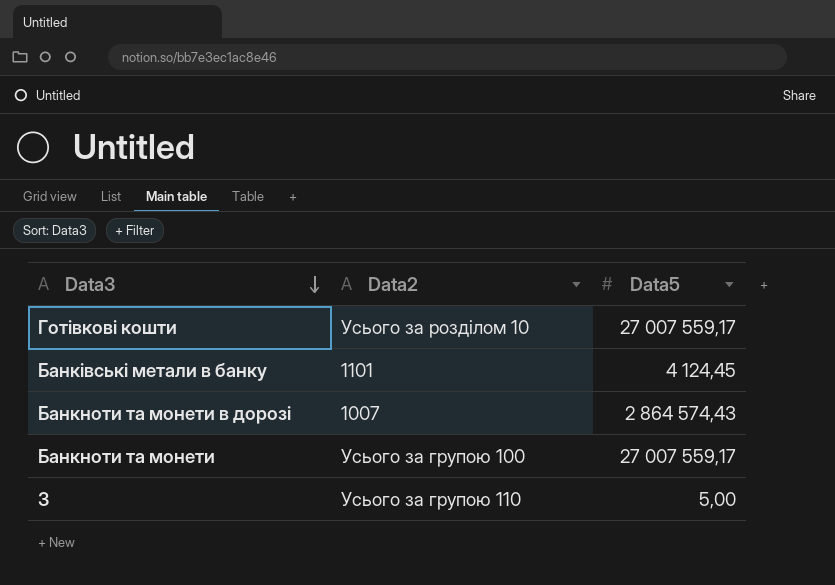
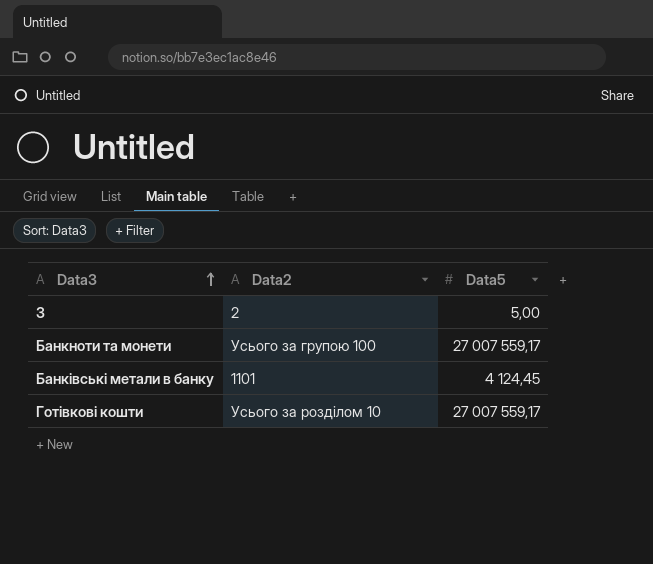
row order: Data3 descending -> Data3 ascending
row Банкноти та монети в дорозі: 1007 | 2 864 574,43 -> none
3 | Data2: Усього за групою 110 -> 2

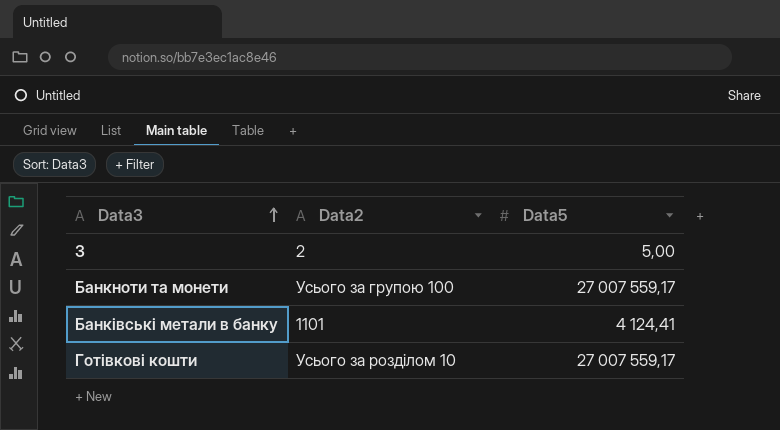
Банківські метали в банку | Data5: 4 124,45 -> 4 124,41

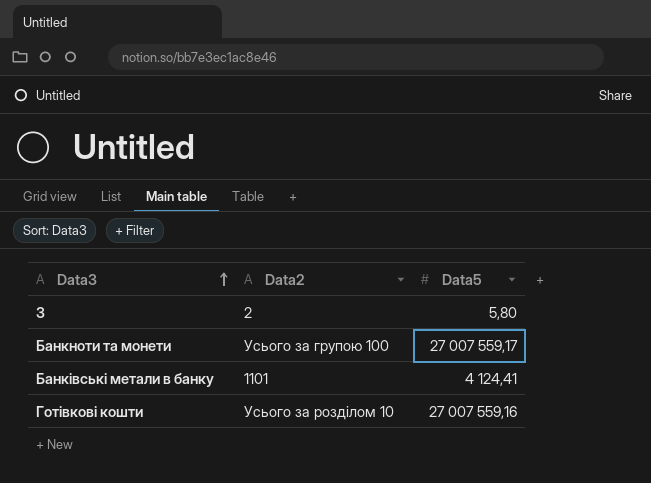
3 | Data5: 5,00 -> 5,80
Готівкові кошти | Data5: 27 007 559,17 -> 27 007 559,16

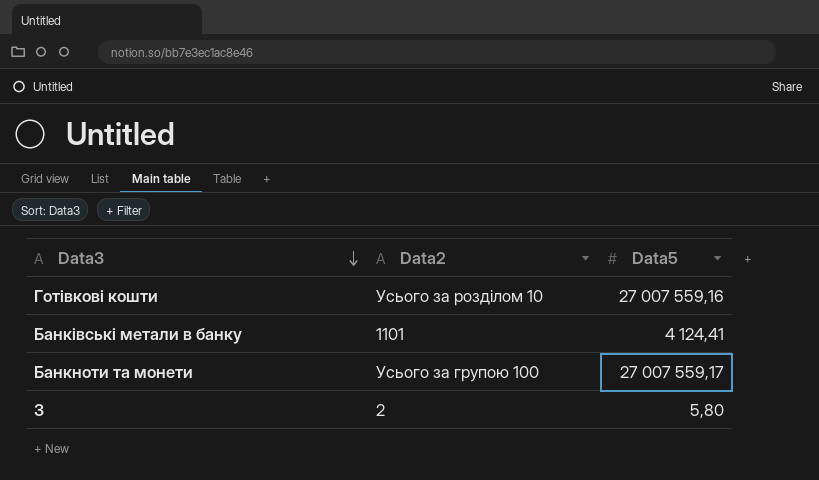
row order: Data3 ascending -> Data3 descending

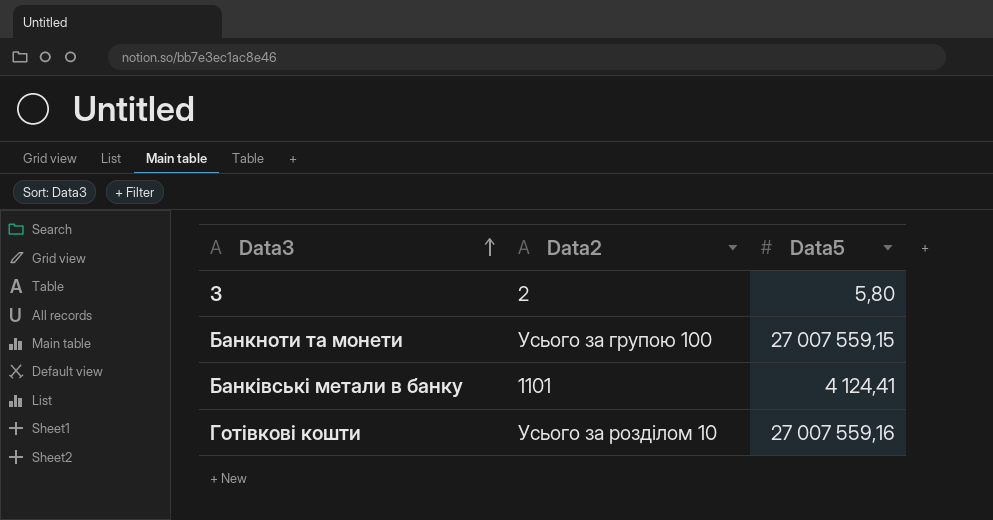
row order: Data3 descending -> Data3 ascending
Банкноти та монети | Data5: 27 007 559,17 -> 27 007 559,15

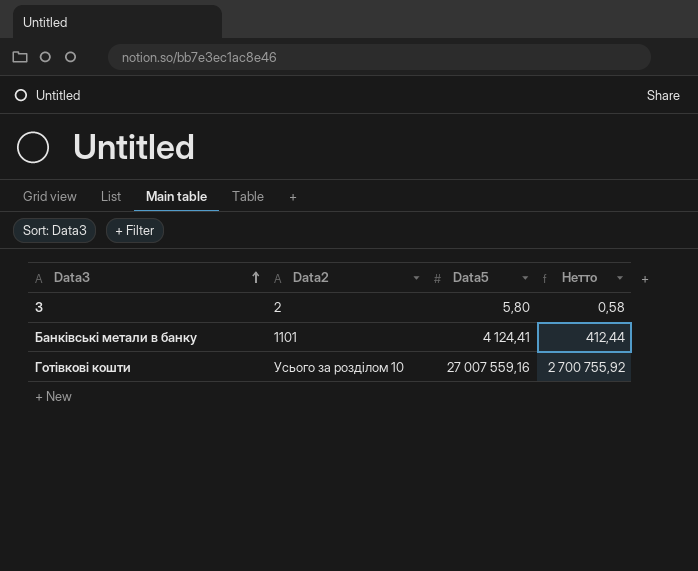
column Нетто | formula: none -> [Data5] * 0,1
row Банкноти та монети: Усього за групою 100 | 27 007 559,15 -> none

